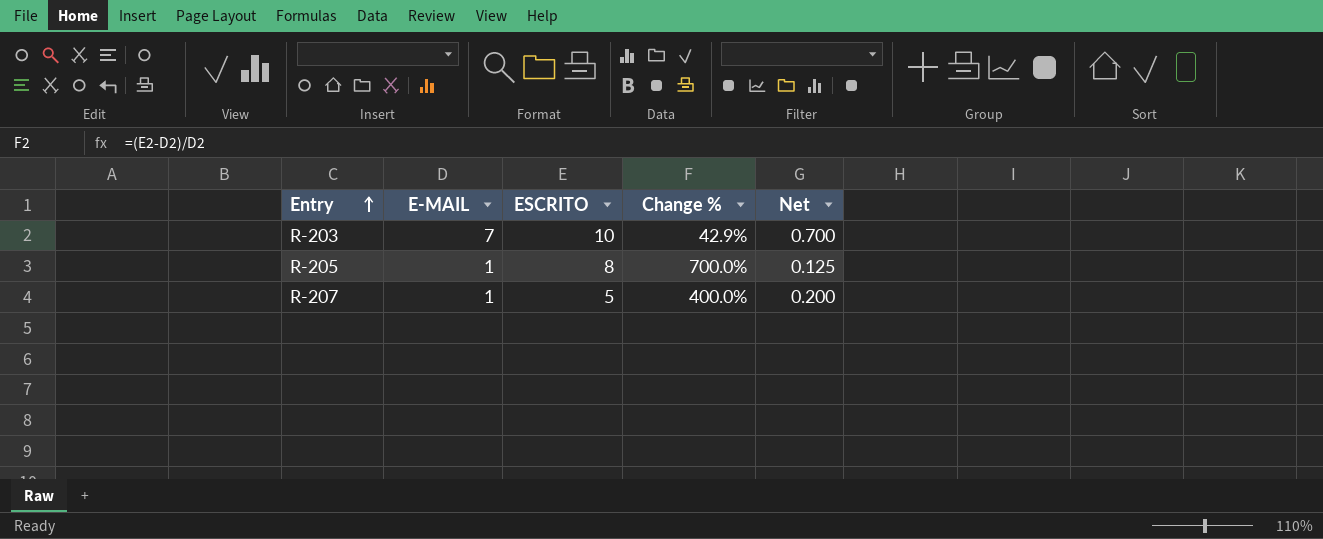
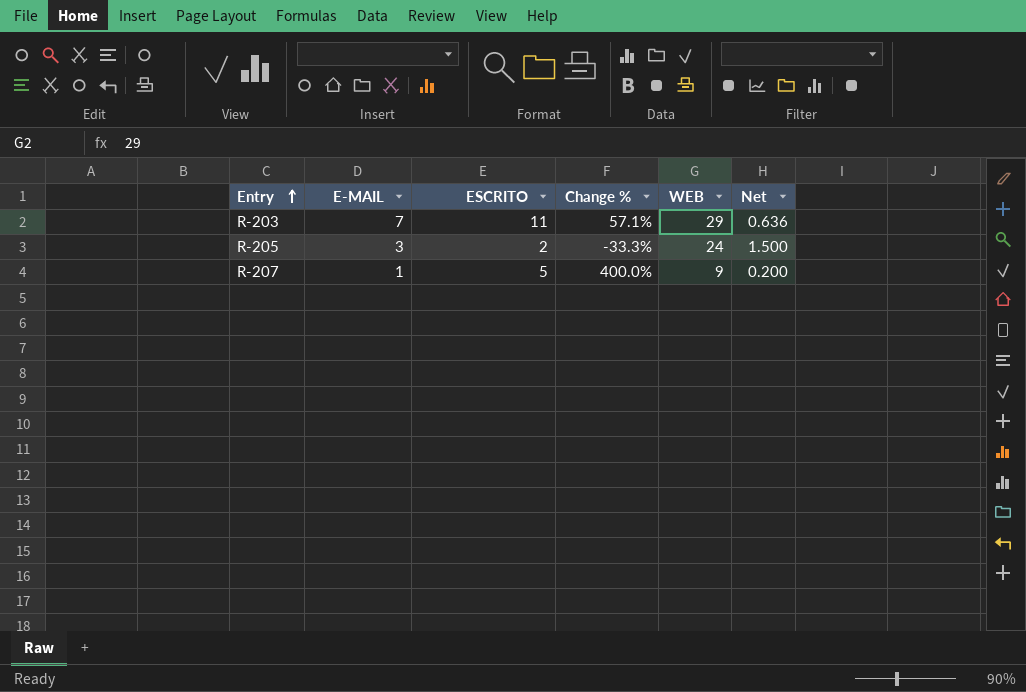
column WEB | position: none -> 5
R-203 | ESCRITO: 10 -> 11
R-203 | Change %: 42.9% -> 57.1%
R-203 | Net: 0.700 -> 0.636
R-205 | E-MAIL: 1 -> 3
R-205 | ESCRITO: 8 -> 2
R-205 | Change %: 700.0% -> -33.3%
R-205 | Net: 0.125 -> 1.500

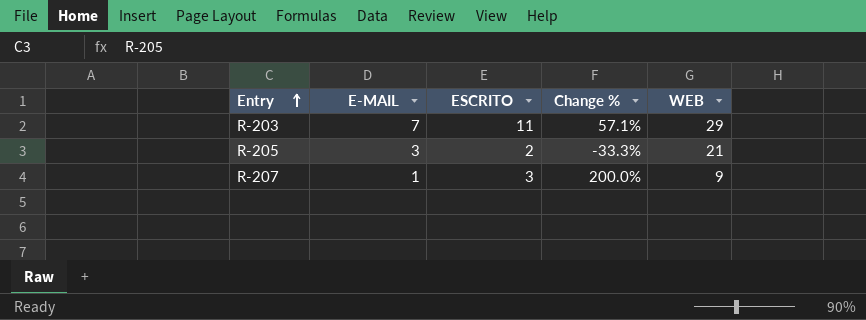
column Net | formula: [E-MAIL] / [ESCRITO] -> none
R-205 | WEB: 24 -> 21
R-207 | ESCRITO: 5 -> 3
R-207 | Change %: 400.0% -> 200.0%

